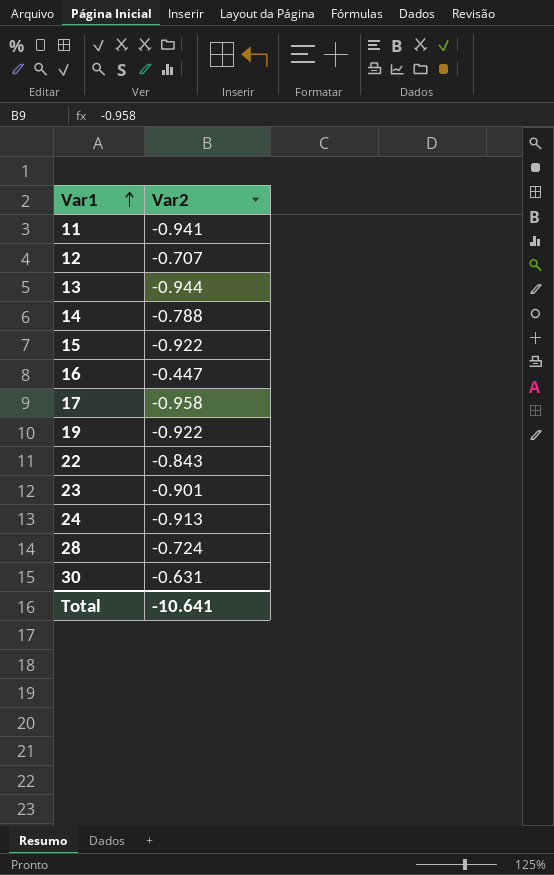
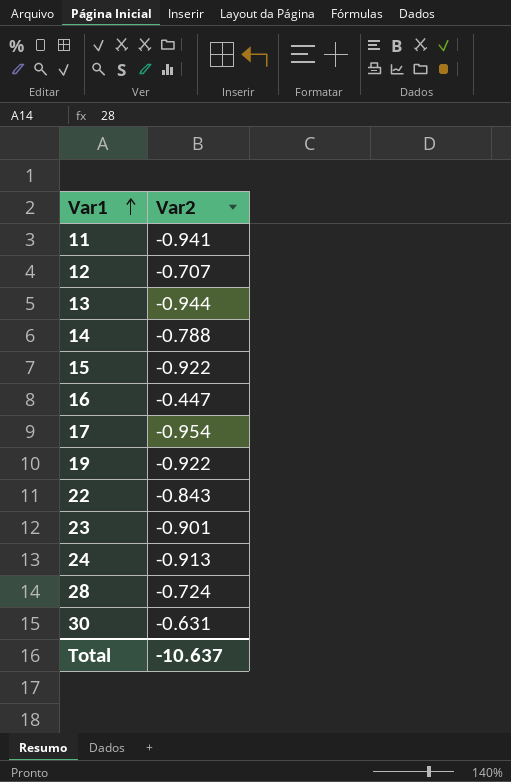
17 | Var2: -0.958 -> -0.954
Total | Var2: -10.641 -> -10.637

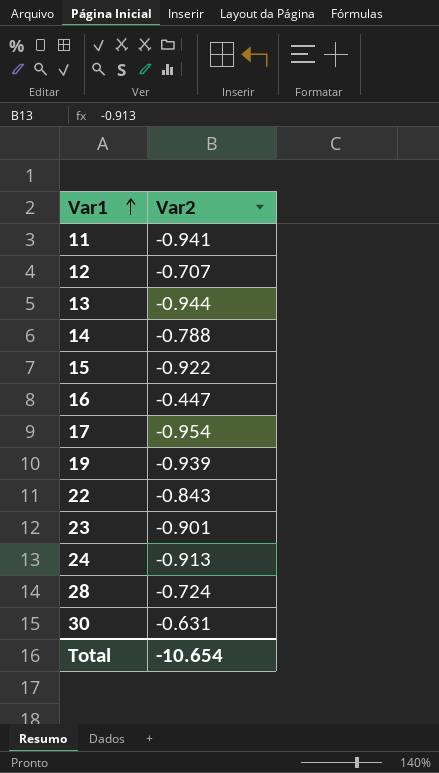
19 | Var2: -0.922 -> -0.939
Total | Var2: -10.637 -> -10.654

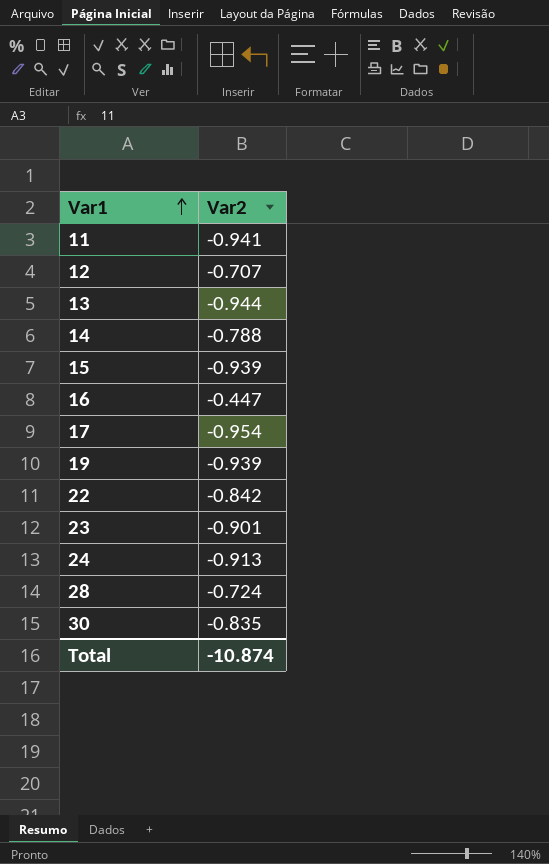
15 | Var2: -0.922 -> -0.939
22 | Var2: -0.843 -> -0.842
30 | Var2: -0.631 -> -0.835
Total | Var2: -10.654 -> -10.874

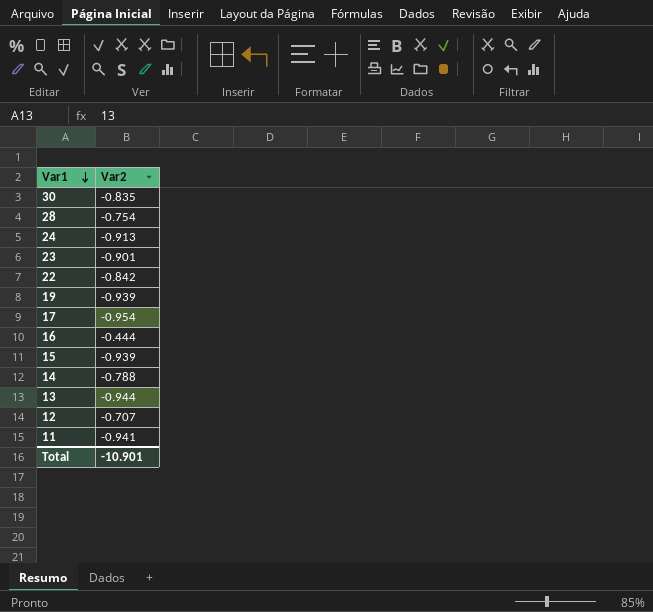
row order: Var1 ascending -> Var1 descending
28 | Var2: -0.724 -> -0.754
16 | Var2: -0.447 -> -0.444
Total | Var2: -10.874 -> -10.901

